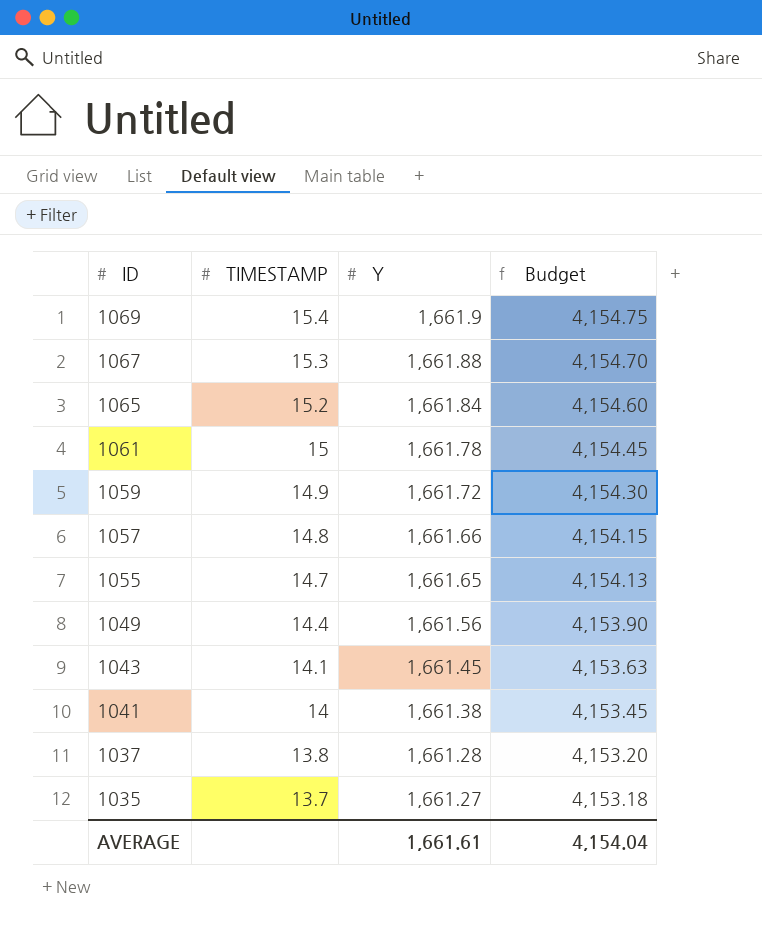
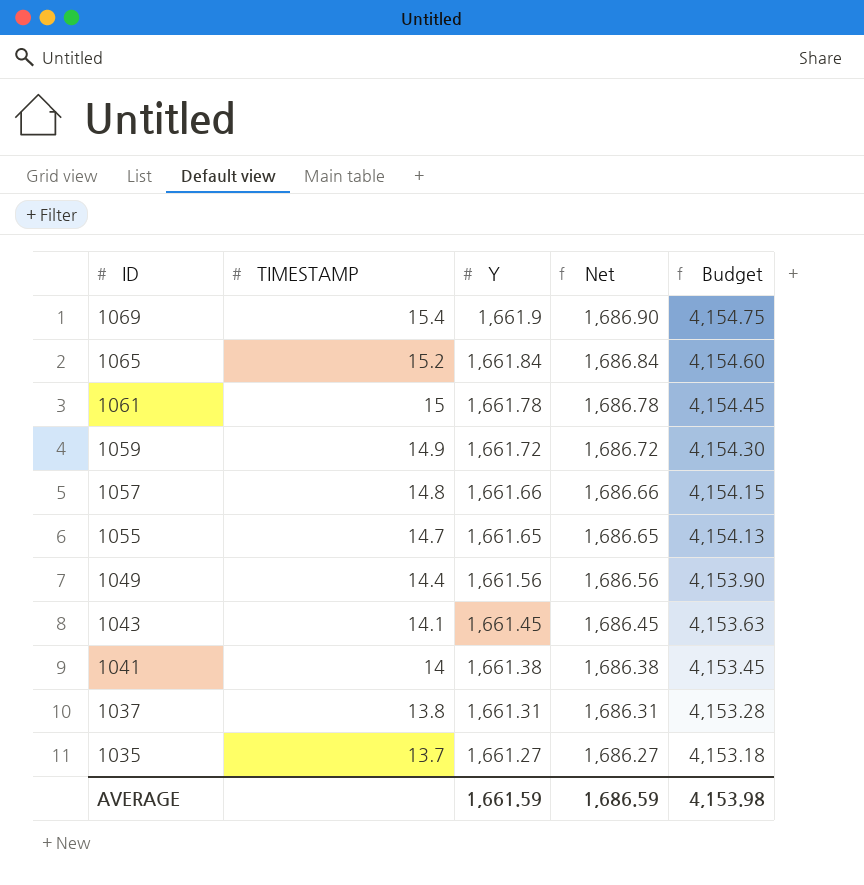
column Net | formula: none -> [Y] + 25
row 1067: 15.3 | 1,661.88 | 4,154.70 -> none
1037 | Y: 1,661.28 -> 1,661.31
1037 | Budget: 4,153.20 -> 4,153.28
AVERAGE | Y: 1,661.61 -> 1,661.59
AVERAGE | Budget: 4,154.04 -> 4,153.98

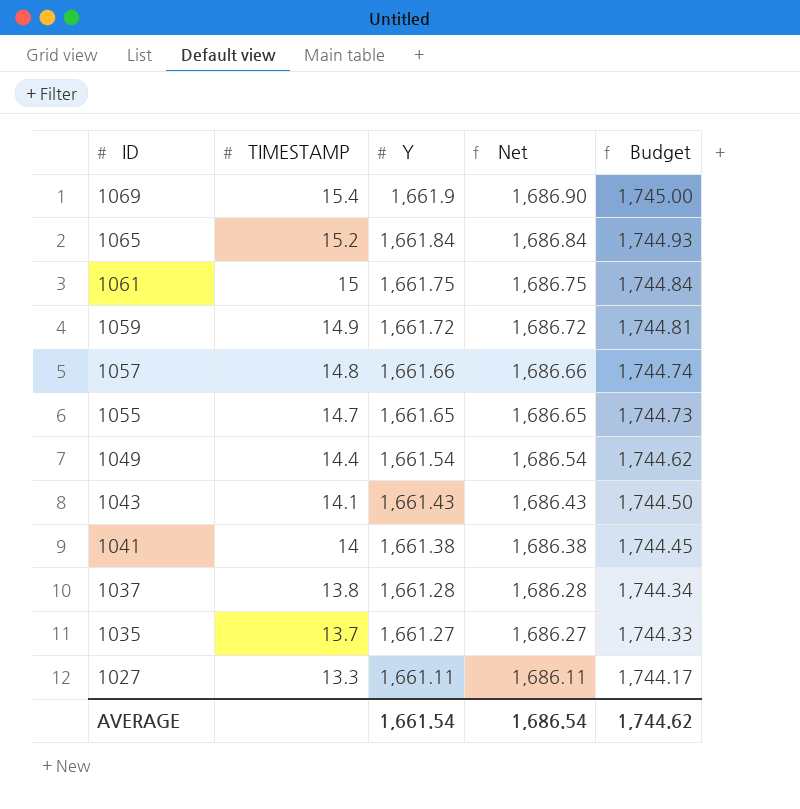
column Budget | formula: [Y] * 2.5 -> [Y] * 1.05
1061 | Y: 1,661.78 -> 1,661.75
1061 | Net: 1,686.78 -> 1,686.75
1049 | Y: 1,661.56 -> 1,661.54
1049 | Net: 1,686.56 -> 1,686.54
1043 | Y: 1,661.45 -> 1,661.43
1043 | Net: 1,686.45 -> 1,686.43
1037 | Y: 1,661.31 -> 1,661.28
1037 | Net: 1,686.31 -> 1,686.28
row 1027: none -> 13.3 | 1,661.11 | 1,686.11 | 1,744.17
AVERAGE | Y: 1,661.59 -> 1,661.54
AVERAGE | Net: 1,686.59 -> 1,686.54
AVERAGE | Budget: 4,153.98 -> 1,744.62

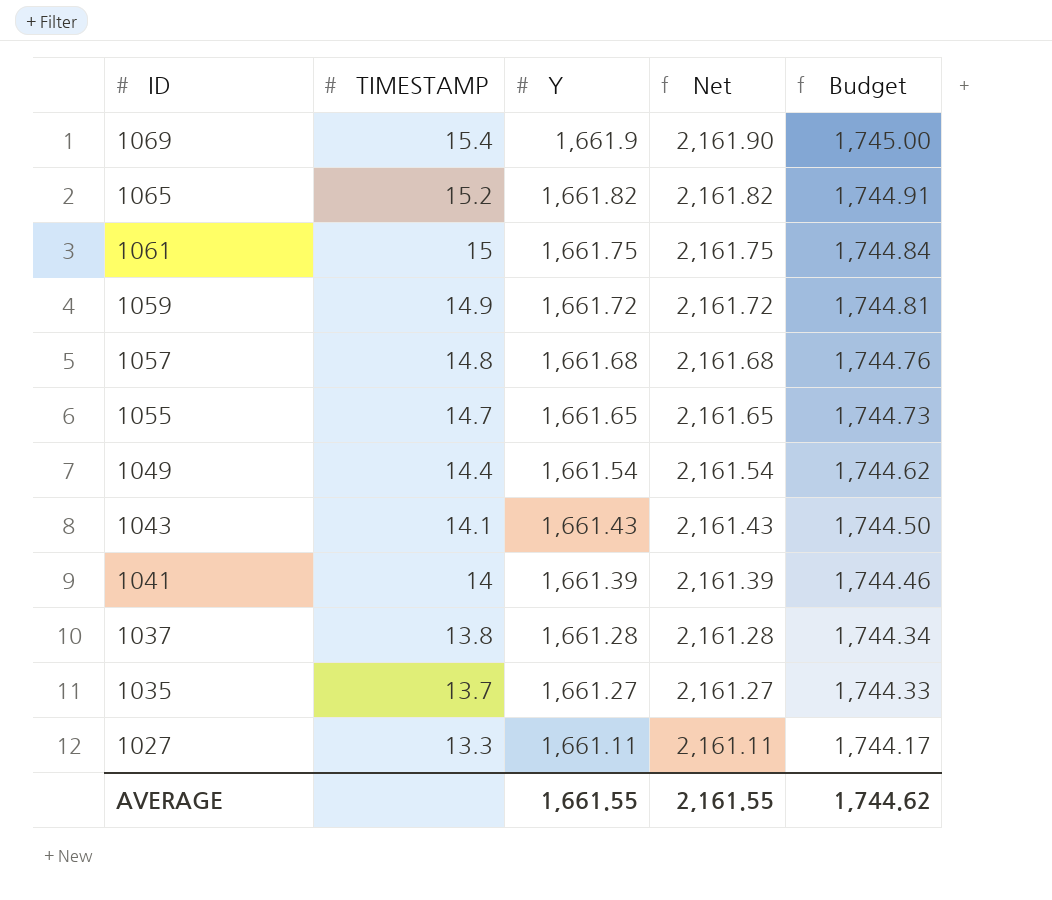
column Net | formula: [Y] + 25 -> [Y] + 500
1065 | Y: 1,661.84 -> 1,661.82
1065 | Budget: 1,744.93 -> 1,744.91
1057 | Y: 1,661.66 -> 1,661.68
1057 | Budget: 1,744.74 -> 1,744.76
1041 | Y: 1,661.38 -> 1,661.39
1041 | Budget: 1,744.45 -> 1,744.46
AVERAGE | Y: 1,661.54 -> 1,661.55
AVERAGE | Net: 1,686.54 -> 2,161.55

